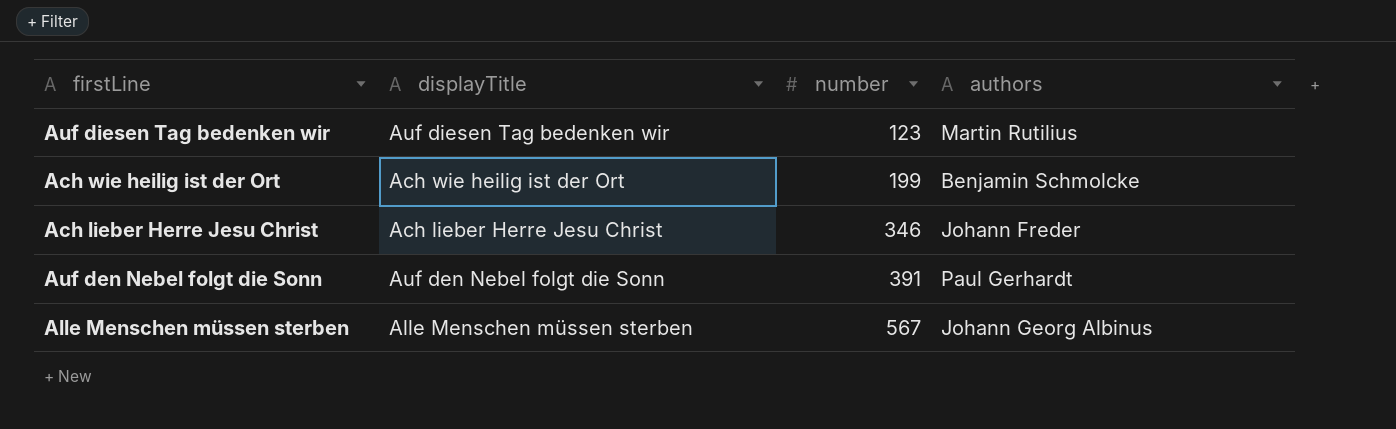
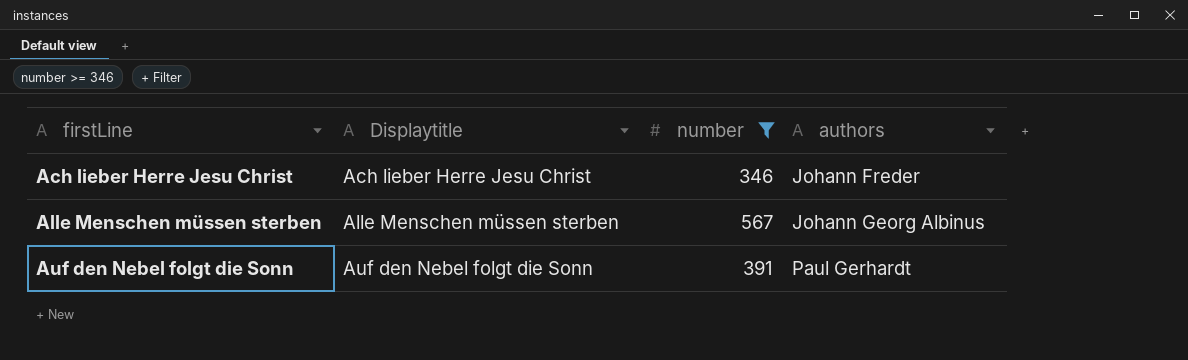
filter: none -> number >= 346
row order: number ascending -> firstLine ascending
column name: displayTitle -> Displaytitle

